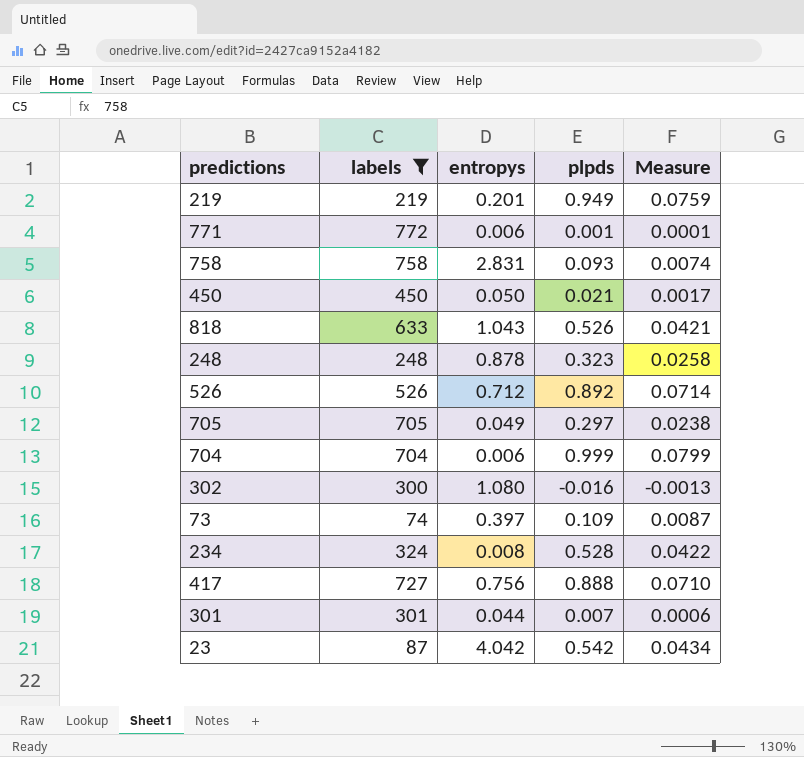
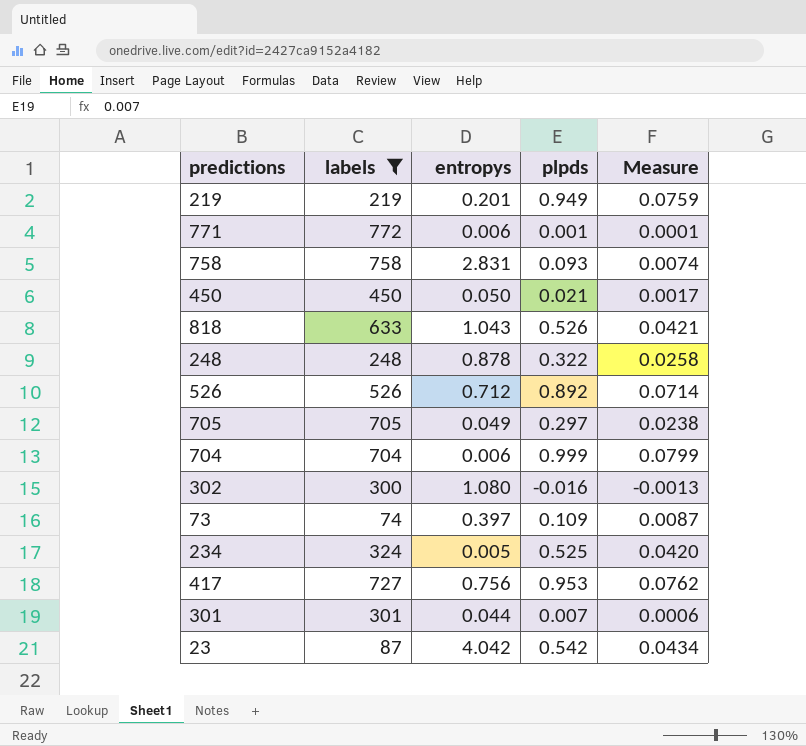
248 | plpds: 0.323 -> 0.322
234 | entropys: 0.008 -> 0.005
234 | plpds: 0.528 -> 0.525
234 | Measure: 0.0422 -> 0.0420
417 | plpds: 0.888 -> 0.953
417 | Measure: 0.0710 -> 0.0762

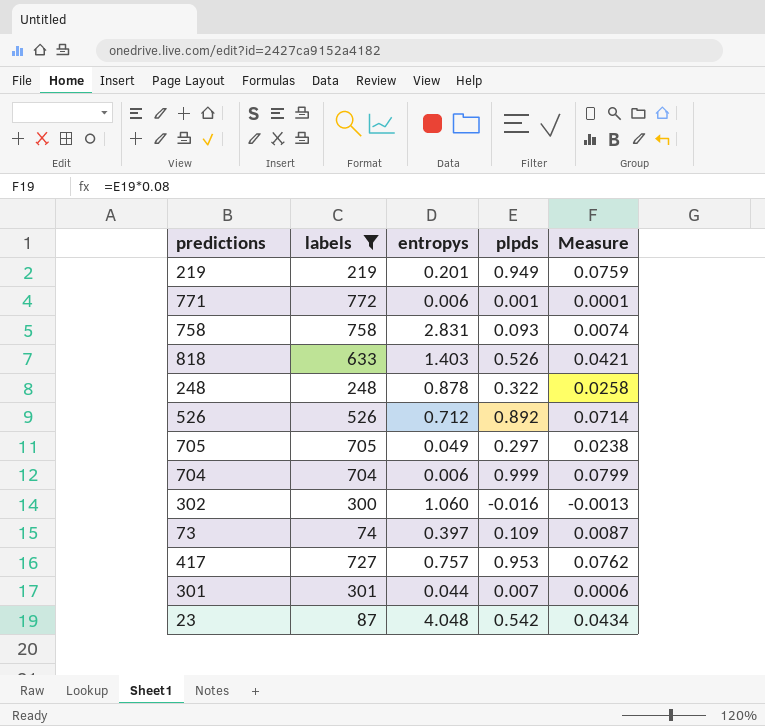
row 450: 450 | 0.050 | 0.021 | 0.0017 -> none
row 234: 324 | 0.005 | 0.525 | 0.0420 -> none
818 | entropys: 1.043 -> 1.403
302 | entropys: 1.080 -> 1.060
417 | entropys: 0.756 -> 0.757
23 | entropys: 4.042 -> 4.048

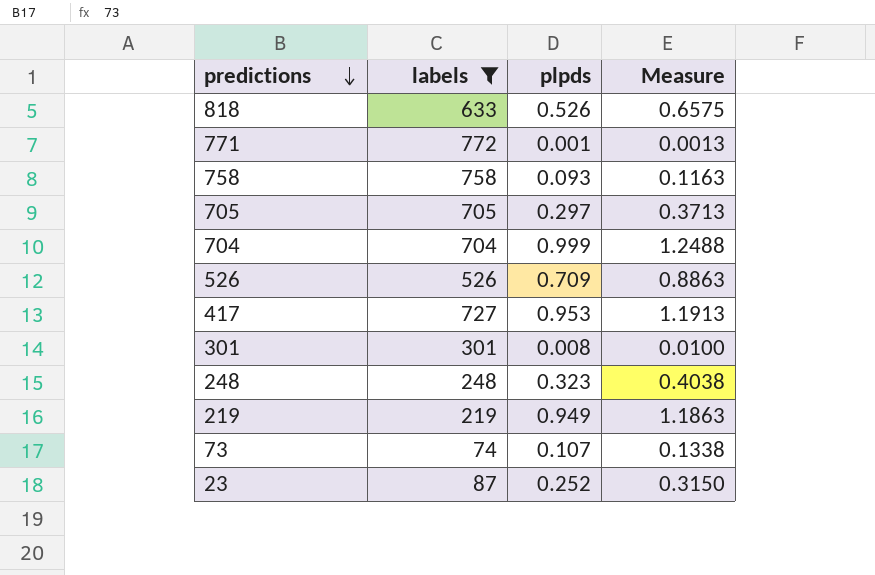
row order: none -> predictions descending
column entropys | position: 3 -> none
column Measure | formula: [plpds] * 0.08 -> [plpds] * 1.25
row 302: 300 | 1.060 | -0.016 | -0.0013 -> none
526 | plpds: 0.892 -> 0.709
301 | plpds: 0.007 -> 0.008
248 | plpds: 0.322 -> 0.323
73 | plpds: 0.109 -> 0.107
23 | plpds: 0.542 -> 0.252

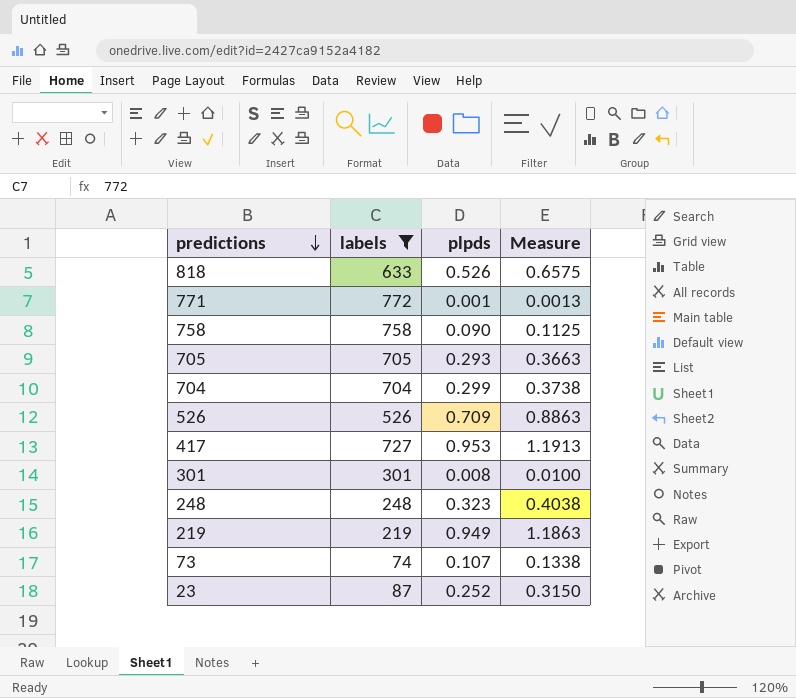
758 | plpds: 0.093 -> 0.090
758 | Measure: 0.1163 -> 0.1125
705 | plpds: 0.297 -> 0.293
705 | Measure: 0.3713 -> 0.3663
704 | plpds: 0.999 -> 0.299
704 | Measure: 1.2488 -> 0.3738

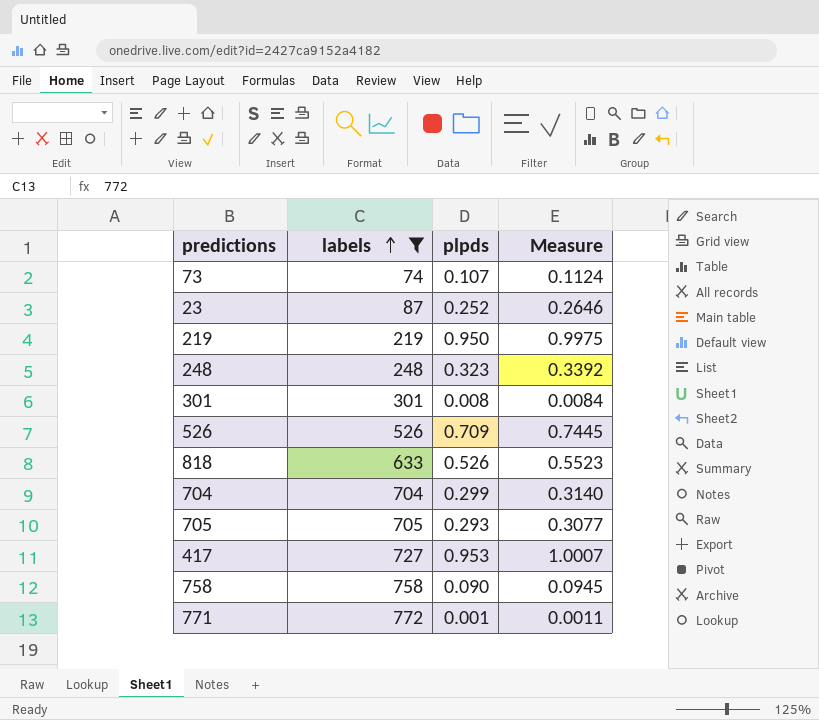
row order: predictions descending -> labels ascending
column Measure | formula: [plpds] * 1.25 -> [plpds] * 1.05
219 | plpds: 0.949 -> 0.950

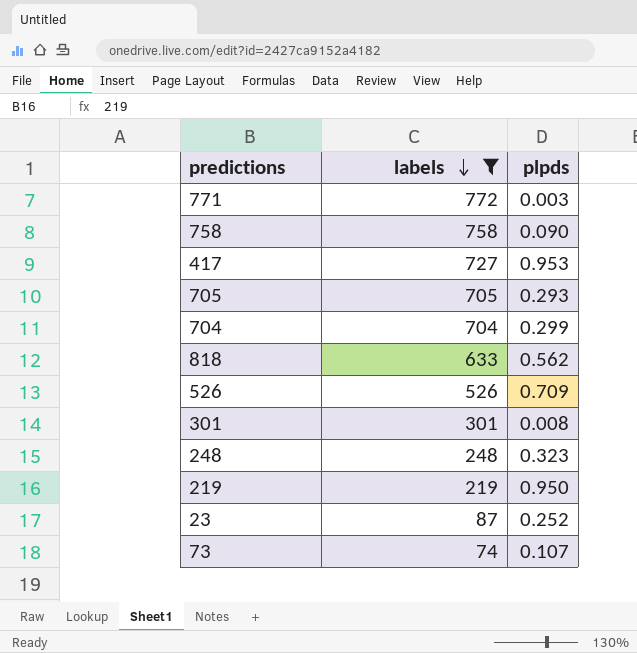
row order: labels ascending -> labels descending
column Measure | formula: [plpds] * 1.05 -> none
771 | plpds: 0.001 -> 0.003
818 | plpds: 0.526 -> 0.562

